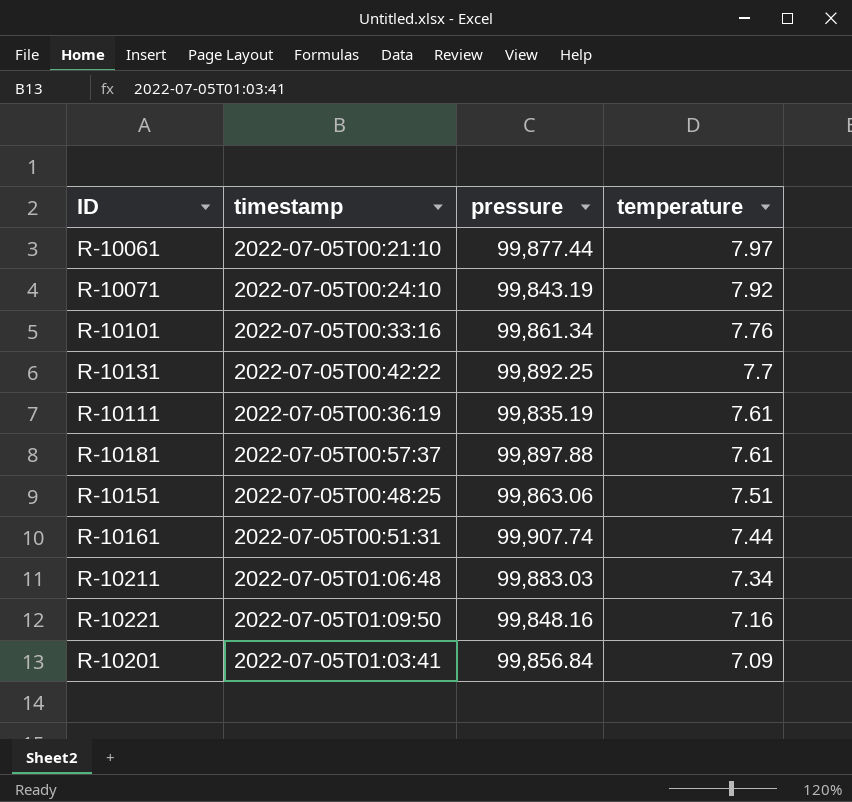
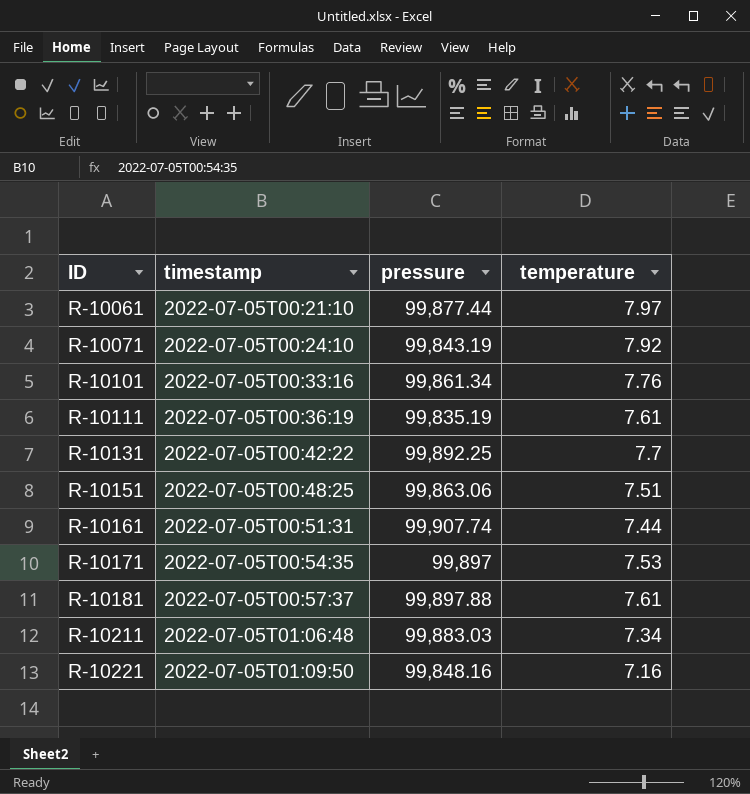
row order: temperature descending -> ID ascending
row R-10201: 2022-07-05T01:03:41 | 99,856.84 | 7.09 -> none
row R-10171: none -> 2022-07-05T00:54:35 | 99,897 | 7.53

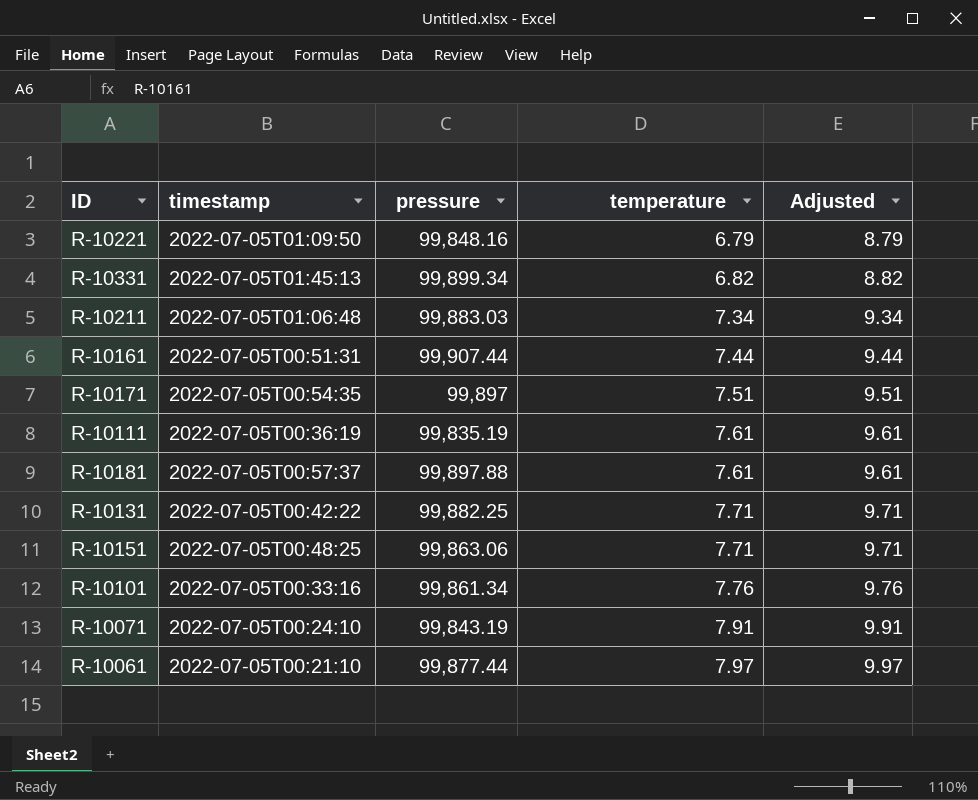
row order: ID ascending -> temperature ascending
column Adjusted | formula: none -> [temperature] + 2
R-10221 | temperature: 7.16 -> 6.79
row R-10331: none -> 2022-07-05T01:45:13 | 99,899.34 | 6.82 | 8.82
R-10161 | pressure: 99,907.74 -> 99,907.44
R-10171 | temperature: 7.53 -> 7.51
R-10131 | pressure: 99,892.25 -> 99,882.25
R-10131 | temperature: 7.7 -> 7.71
R-10151 | temperature: 7.51 -> 7.71
R-10071 | temperature: 7.92 -> 7.91

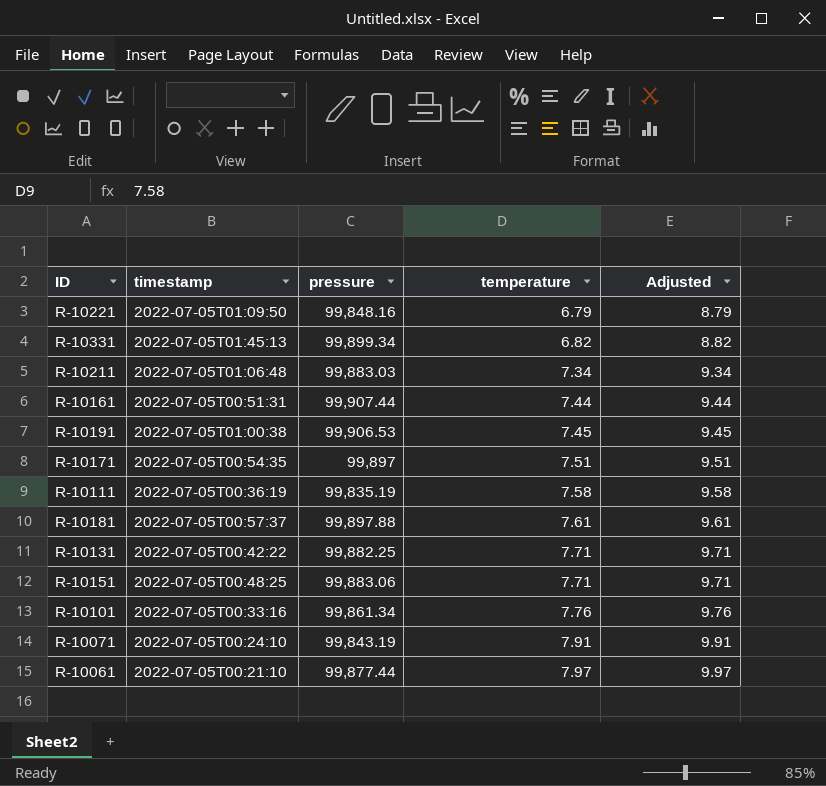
row R-10191: none -> 2022-07-05T01:00:38 | 99,906.53 | 7.45 | 9.45
R-10111 | temperature: 7.61 -> 7.58
R-10111 | Adjusted: 9.61 -> 9.58
R-10151 | pressure: 99,863.06 -> 99,883.06

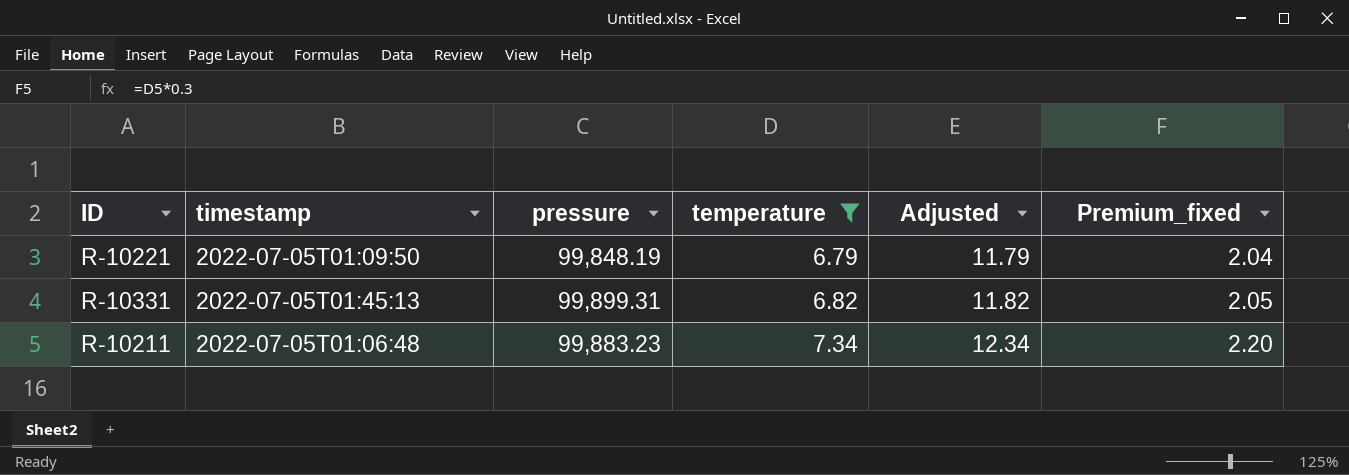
filter: none -> temperature <= 7.34
column Adjusted | formula: [temperature] + 2 -> [temperature] + 5
column Premium_fixed | formula: none -> [temperature] * 0.3
R-10221 | pressure: 99,848.16 -> 99,848.19
R-10331 | pressure: 99,899.34 -> 99,899.31
R-10211 | pressure: 99,883.03 -> 99,883.23

